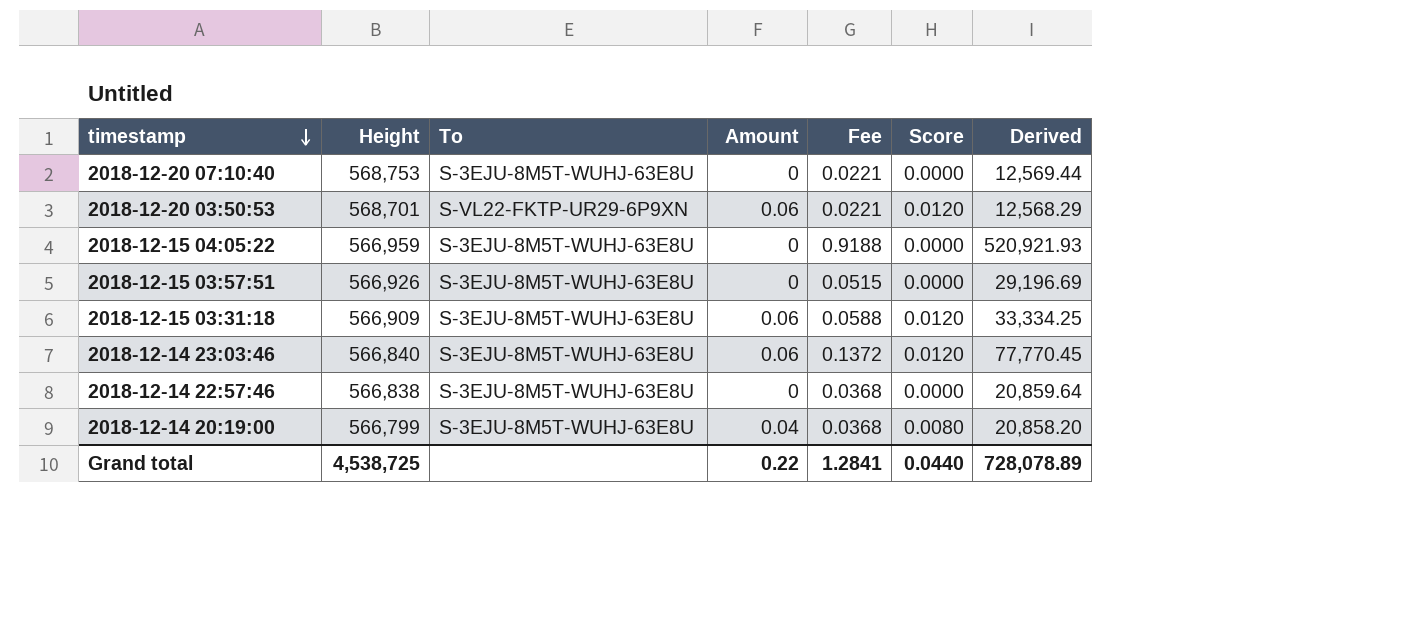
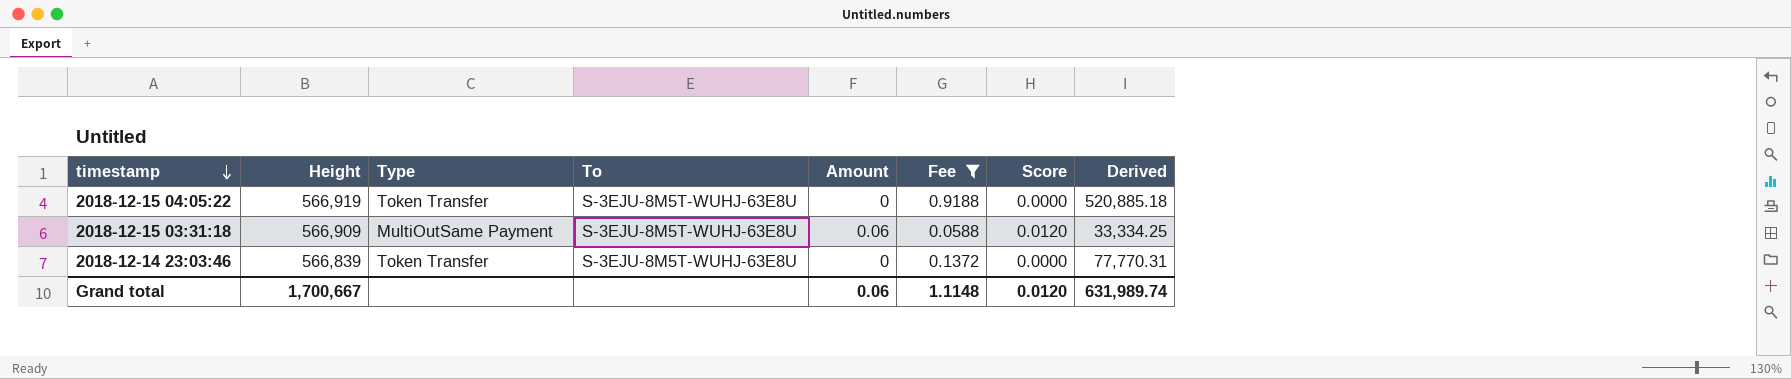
filter: none -> Fee >= 0.0588
column Type | position: none -> 3
2018-12-15 04:05:22 | Height: 566,959 -> 566,919
2018-12-15 04:05:22 | Derived: 520,921.93 -> 520,885.18
2018-12-14 23:03:46 | Height: 566,840 -> 566,839
2018-12-14 23:03:46 | Amount: 0.06 -> 0
2018-12-14 23:03:46 | Score: 0.0120 -> 0.0000
2018-12-14 23:03:46 | Derived: 77,770.45 -> 77,770.31
Grand total | Height: 4,538,725 -> 1,700,667
Grand total | Amount: 0.22 -> 0.06
Grand total | Fee: 1.2841 -> 1.1148
Grand total | Score: 0.0440 -> 0.0120
Grand total | Derived: 728,078.89 -> 631,989.74

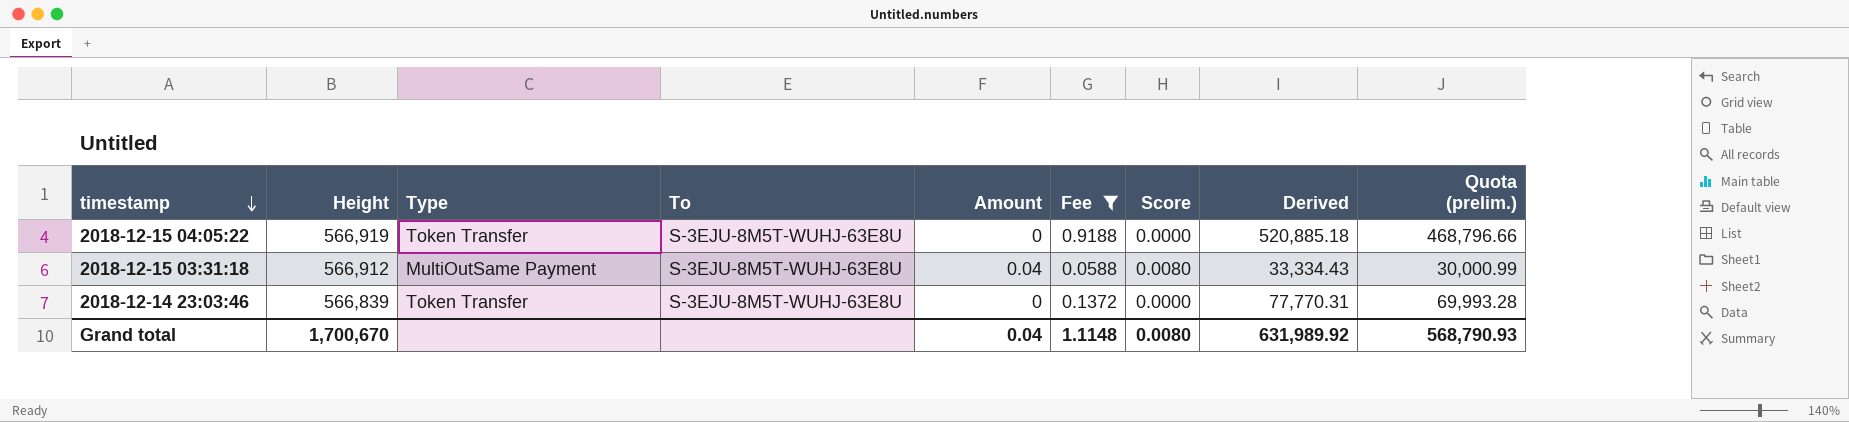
column Quota (prelim.) | formula: none -> [Derived] * 0.9
2018-12-15 03:31:18 | Height: 566,909 -> 566,912
2018-12-15 03:31:18 | Amount: 0.06 -> 0.04
2018-12-15 03:31:18 | Score: 0.0120 -> 0.0080
2018-12-15 03:31:18 | Derived: 33,334.25 -> 33,334.43
Grand total | Height: 1,700,667 -> 1,700,670
Grand total | Amount: 0.06 -> 0.04
Grand total | Score: 0.0120 -> 0.0080
Grand total | Derived: 631,989.74 -> 631,989.92

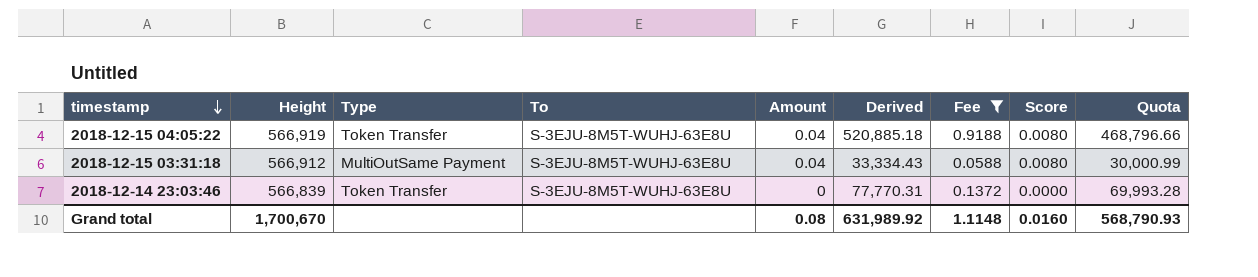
column Derived | position: 8 -> 6
column name: Quota (prelim.) -> Quota
2018-12-15 04:05:22 | Amount: 0 -> 0.04
2018-12-15 04:05:22 | Score: 0.0000 -> 0.0080
Grand total | Amount: 0.04 -> 0.08
Grand total | Score: 0.0080 -> 0.0160

